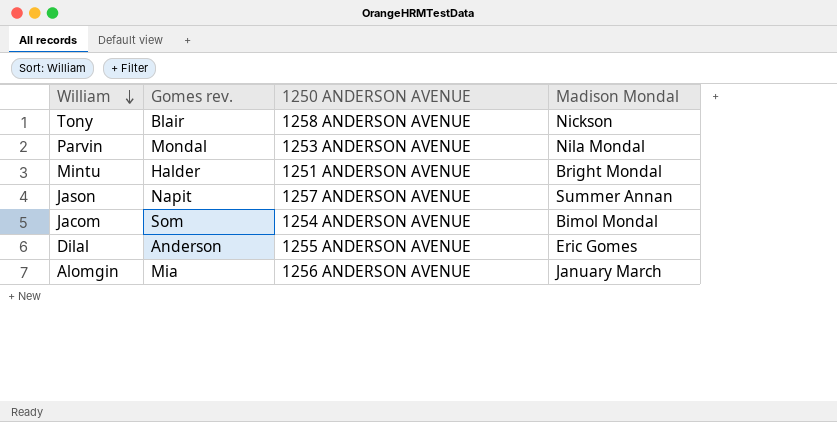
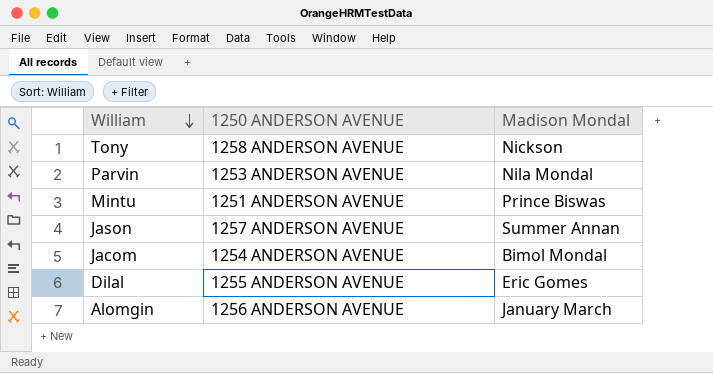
column Gomes rev. | position: 2 -> none
Mintu | Madison Mondal: Bright Mondal -> Prince Biswas

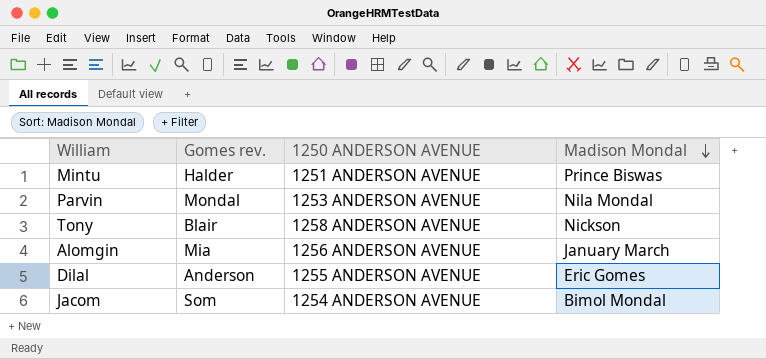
row order: William descending -> Madison Mondal descending
column Gomes rev. | position: none -> 2
row Jason: 1257 ANDERSON AVENUE | Summer Annan -> none

